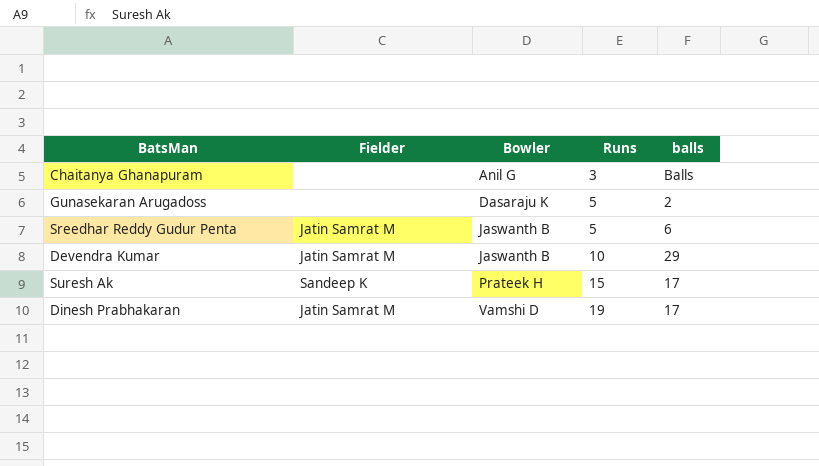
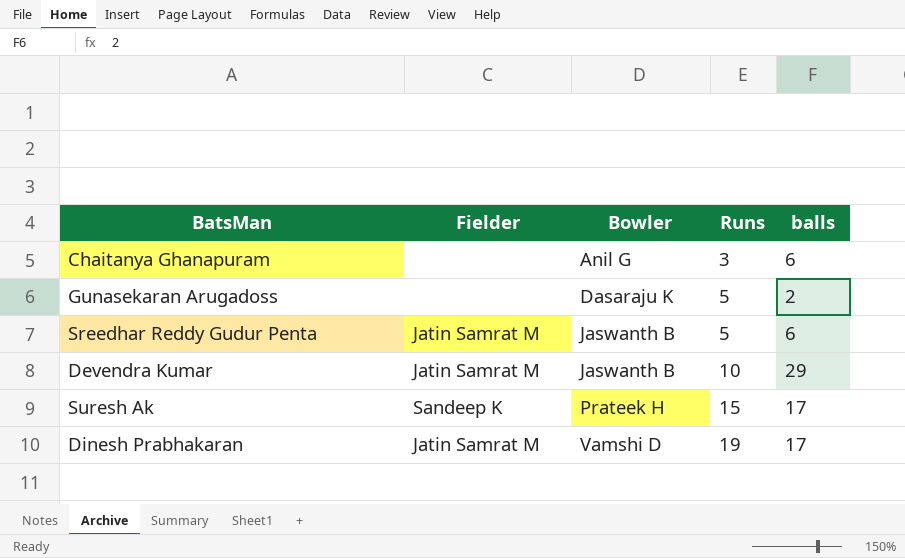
Chaitanya Ghanapuram | balls: Balls -> 6

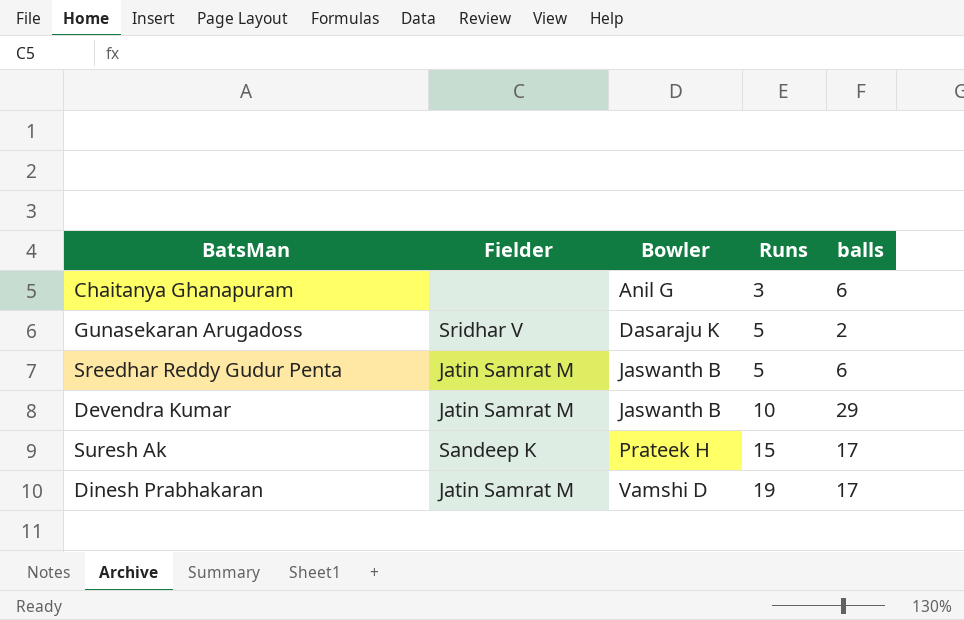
Gunasekaran Arugadoss | Fielder: none -> Sridhar V

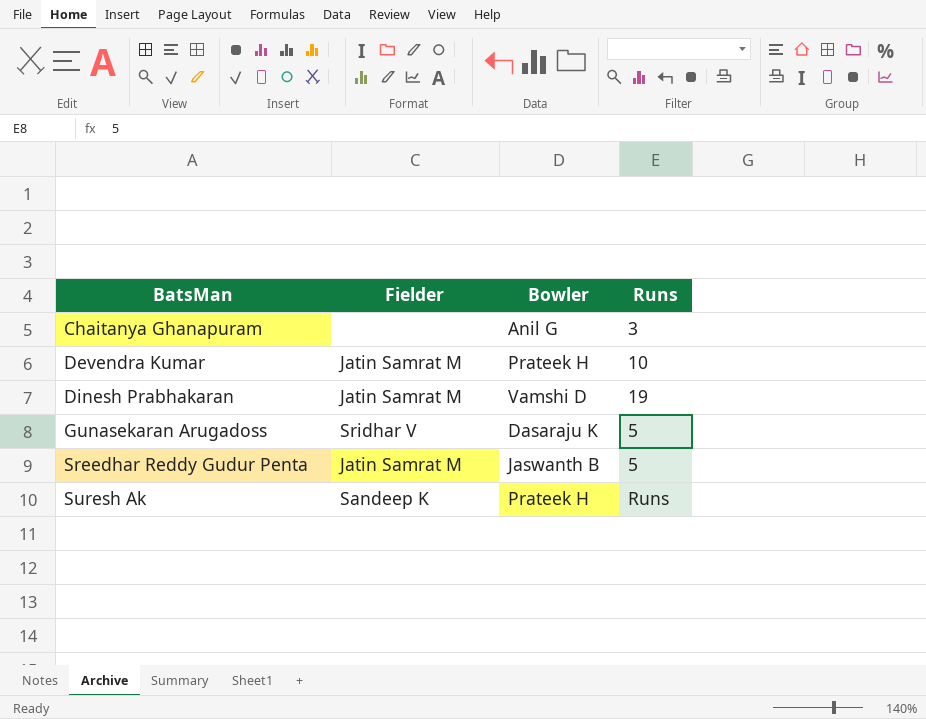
row order: Bowler ascending -> BatsMan ascending
column balls | position: 5 -> none
Devendra Kumar | Bowler: Jaswanth B -> Prateek H
Suresh Ak | Runs: 15 -> Runs

